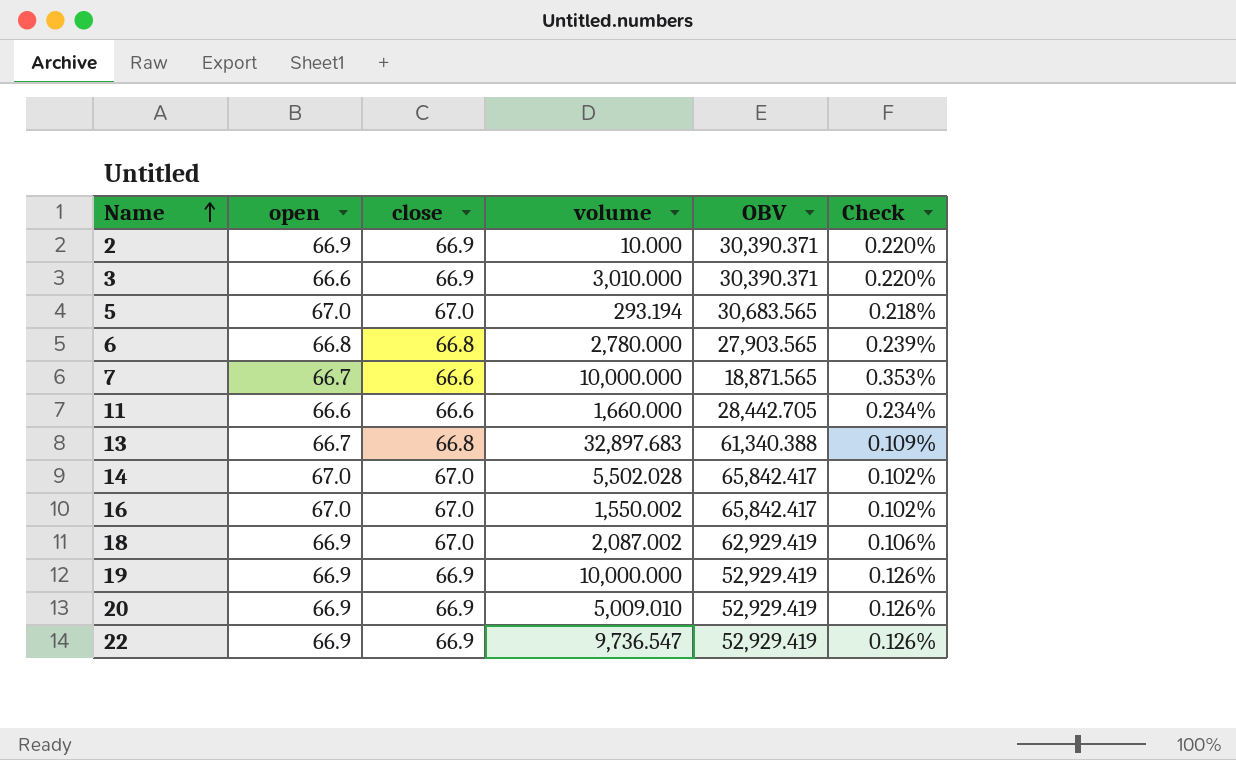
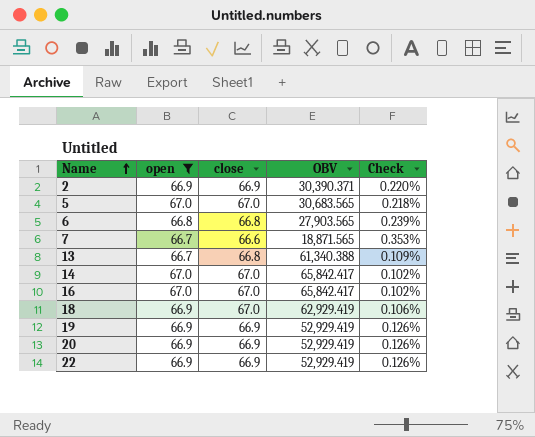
filter: none -> open != 66.6
column volume | position: 4 -> none

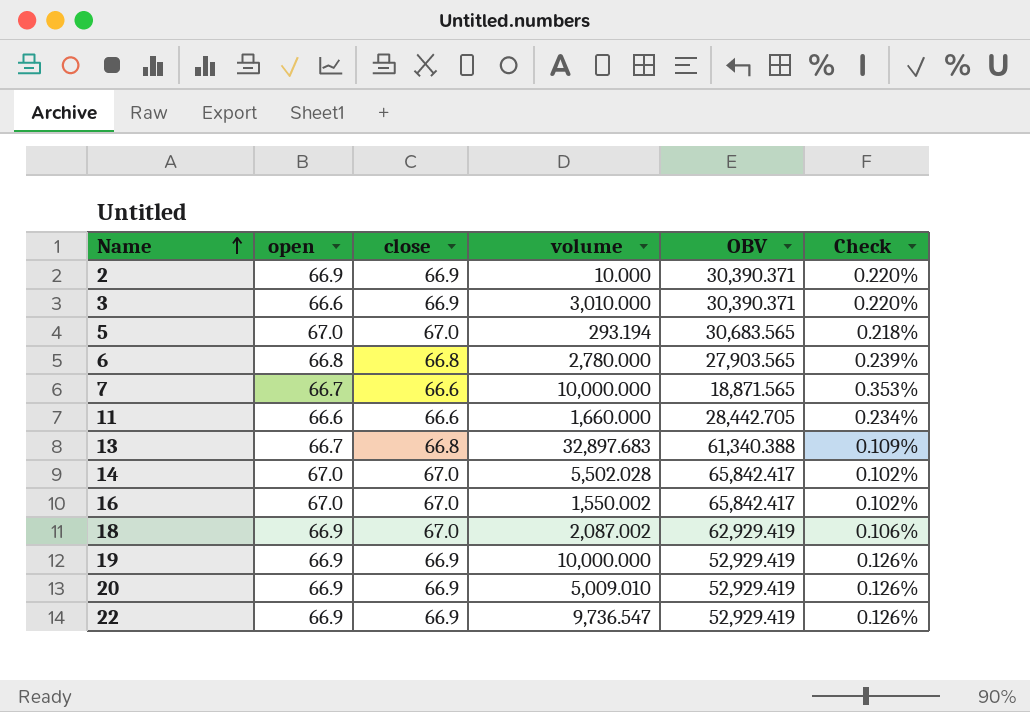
filter: open != 66.6 -> none
column volume | position: none -> 4

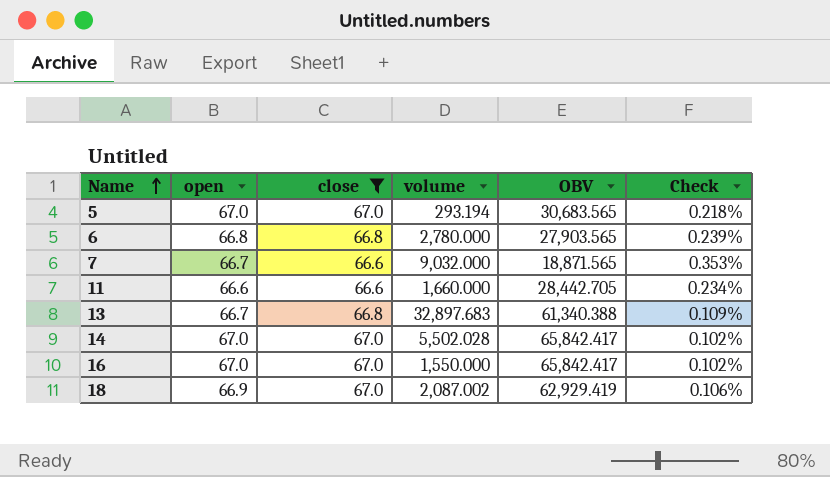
filter: none -> close != 66.9
7 | volume: 10,000.000 -> 9,032.000
16 | volume: 1,550.002 -> 1,550.000

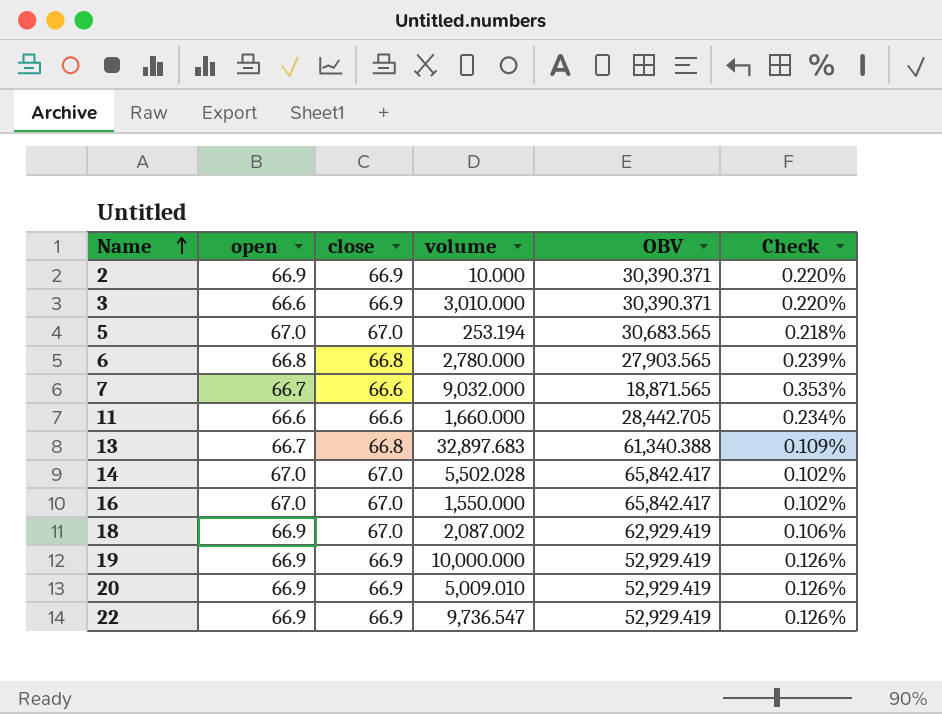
filter: close != 66.9 -> none
5 | volume: 293.194 -> 253.194

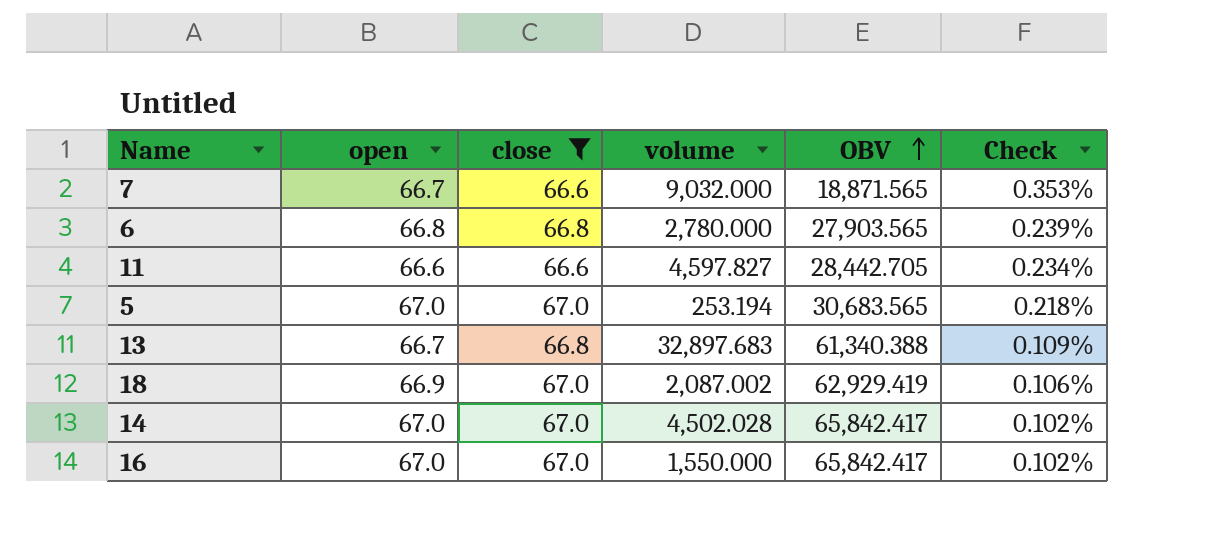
filter: none -> close != 66.9
row order: Name ascending -> OBV ascending
11 | volume: 1,660.000 -> 4,597.827
14 | volume: 5,502.028 -> 4,502.028

